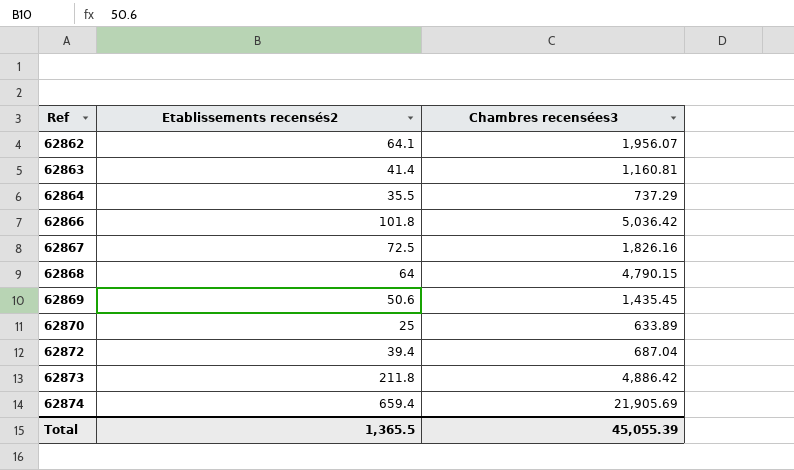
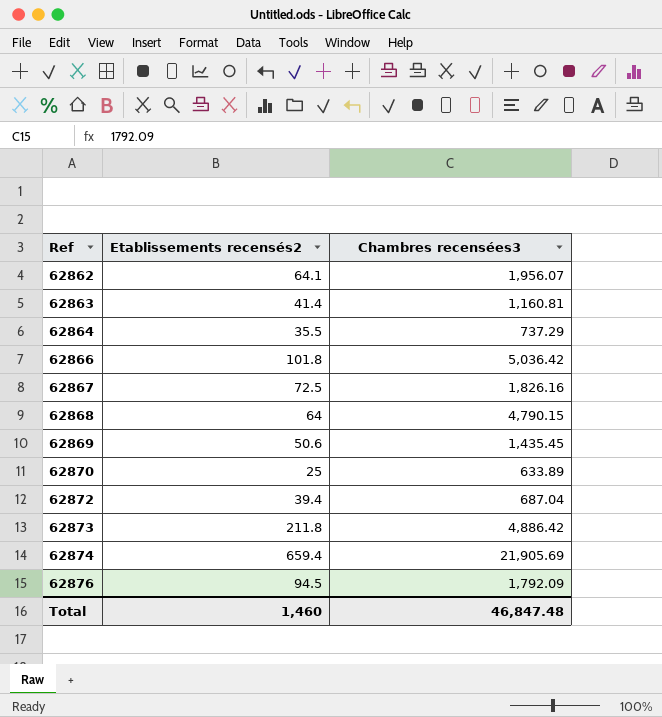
row 62876: none -> 94.5 | 1,792.09
Total | Etablissements recensés2: 1,365.5 -> 1,460
Total | Chambres recensées3: 45,055.39 -> 46,847.48

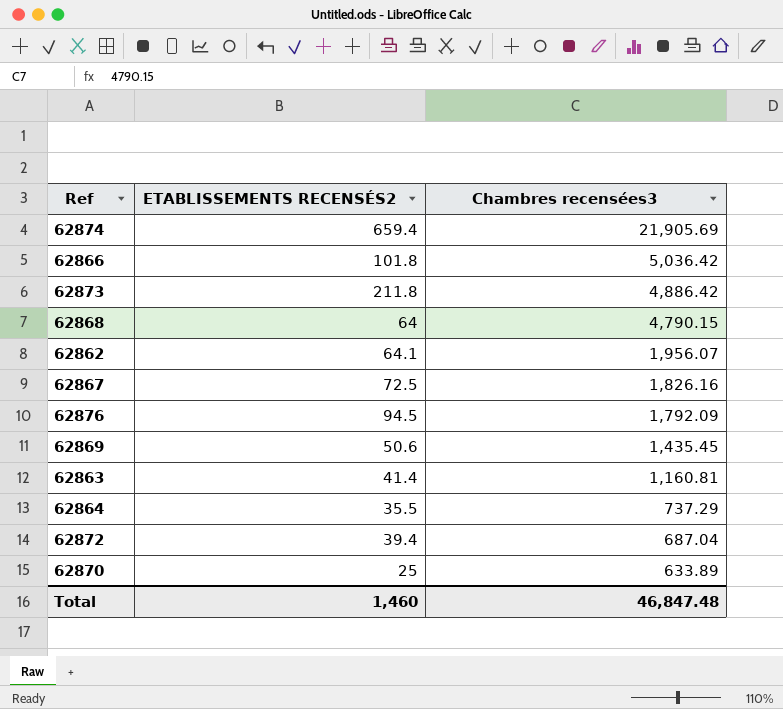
row order: Ref ascending -> Chambres recensées3 descending
column name: Etablissements recensés2 -> ETABLISSEMENTS RECENSÉS2

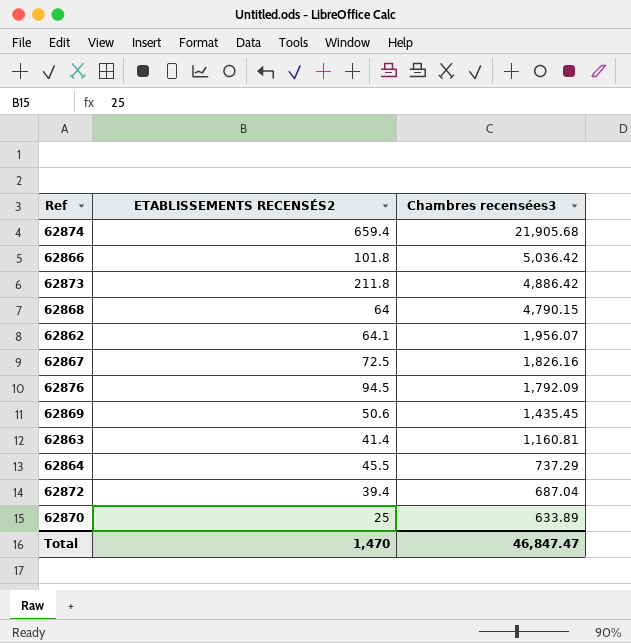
62874 | Chambres recensées3: 21,905.69 -> 21,905.68
62864 | ETABLISSEMENTS RECENSÉS2: 35.5 -> 45.5
Total | ETABLISSEMENTS RECENSÉS2: 1,460 -> 1,470
Total | Chambres recensées3: 46,847.48 -> 46,847.47

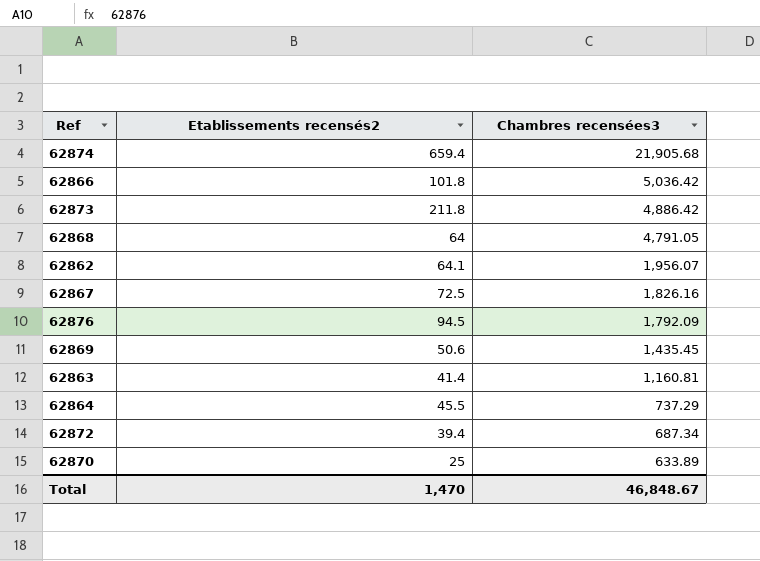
column name: ETABLISSEMENTS RECENSÉS2 -> Etablissements recensés2
62868 | Chambres recensées3: 4,790.15 -> 4,791.05
62872 | Chambres recensées3: 687.04 -> 687.34
Total | Chambres recensées3: 46,847.47 -> 46,848.67

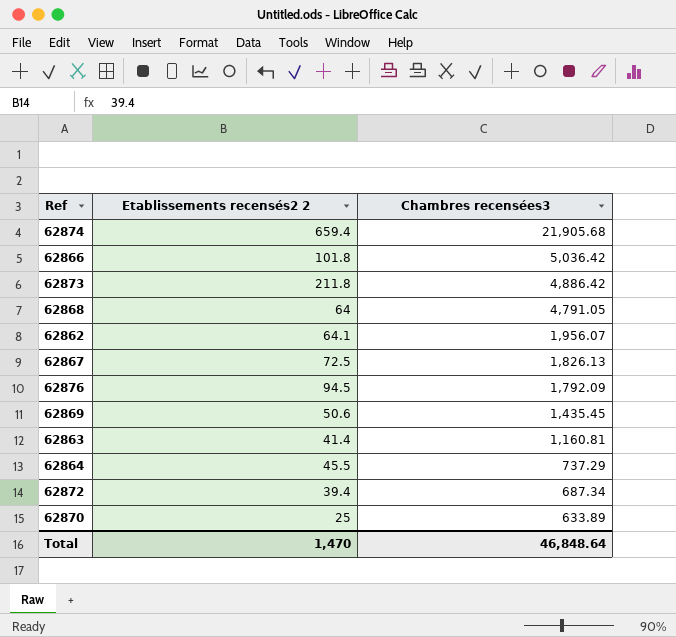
column name: Etablissements recensés2 -> Etablissements recensés2 2
62867 | Chambres recensées3: 1,826.16 -> 1,826.13
Total | Chambres recensées3: 46,848.67 -> 46,848.64

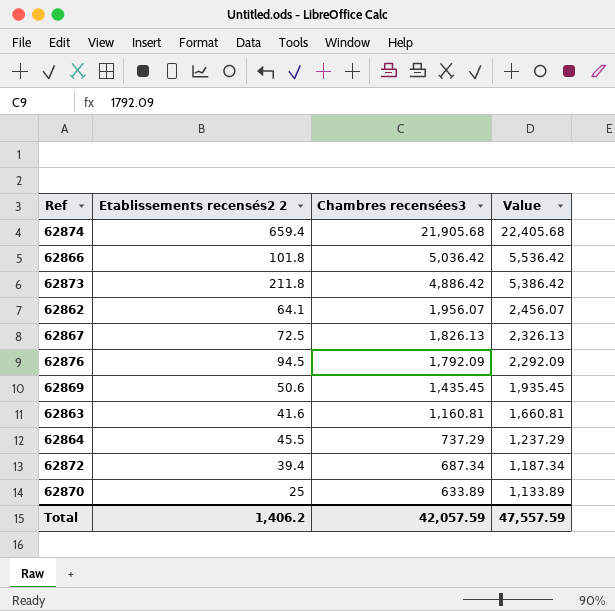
column Value | formula: none -> [Chambres recensées3] + 500
row 62868: 64 | 4,791.05 -> none
62863 | Etablissements recensés2 2: 41.4 -> 41.6
Total | Etablissements recensés2 2: 1,470 -> 1,406.2
Total | Chambres recensées3: 46,848.64 -> 42,057.59

